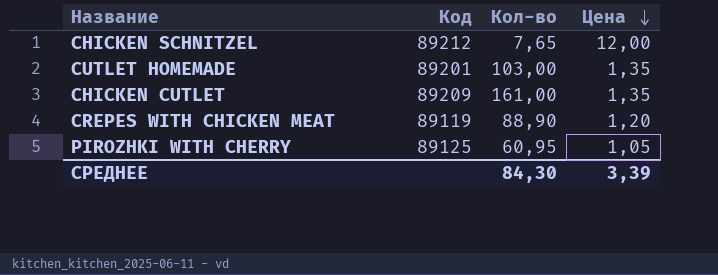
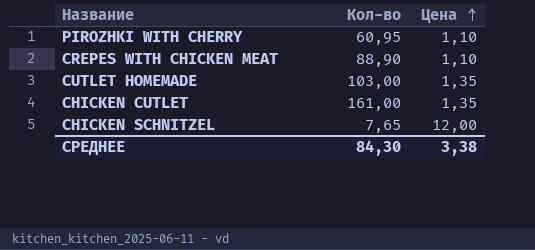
row order: Цена descending -> Цена ascending
column Код | position: 2 -> none
PIROZHKI WITH CHERRY | Цена: 1,05 -> 1,10
CREPES WITH CHICKEN MEAT | Цена: 1,20 -> 1,10
СРЕДНЕЕ | Цена: 3,39 -> 3,38

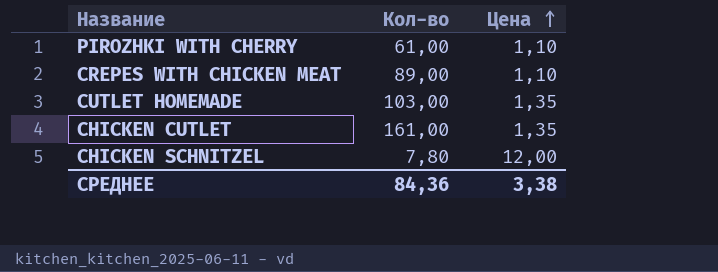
PIROZHKI WITH CHERRY | Кол-во: 60,95 -> 61,00
CREPES WITH CHICKEN MEAT | Кол-во: 88,90 -> 89,00
CHICKEN SCHNITZEL | Кол-во: 7,65 -> 7,80
СРЕДНЕЕ | Кол-во: 84,30 -> 84,36

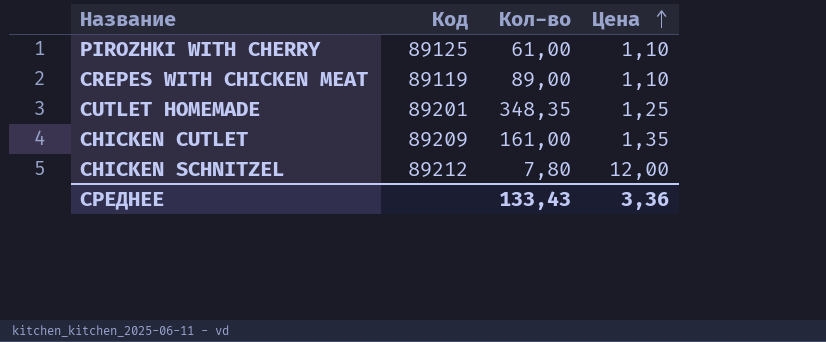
column Код | position: none -> 2
CUTLET HOMEMADE | Кол-во: 103,00 -> 348,35
CUTLET HOMEMADE | Цена: 1,35 -> 1,25
СРЕДНЕЕ | Кол-во: 84,36 -> 133,43
СРЕДНЕЕ | Цена: 3,38 -> 3,36

